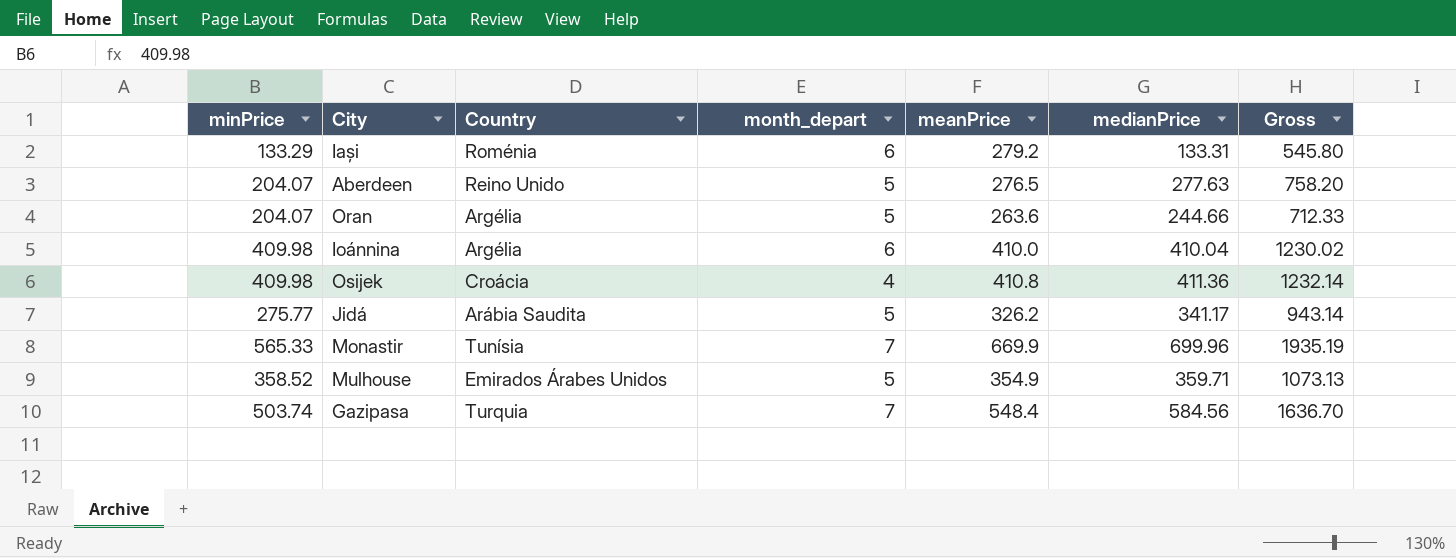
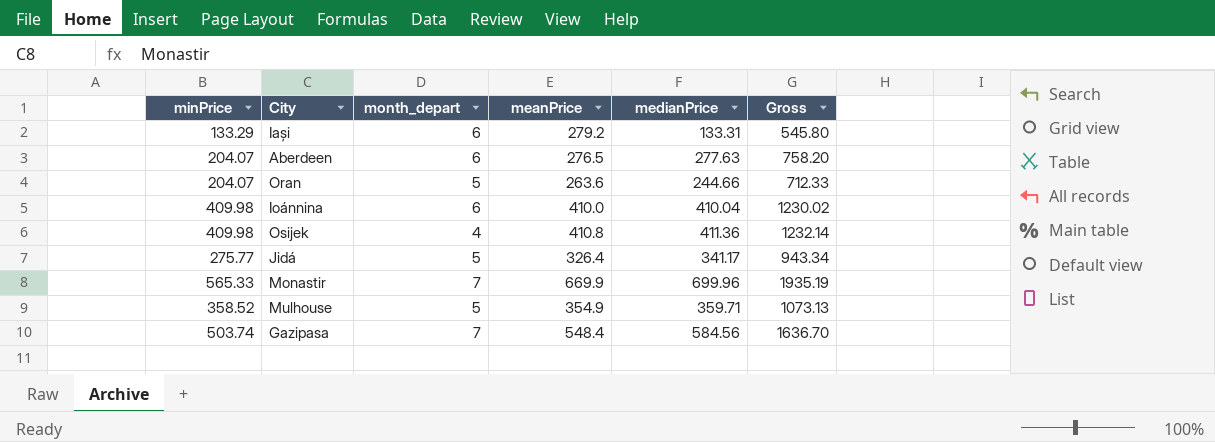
column Country | position: 3 -> none
Aberdeen | month_depart: 5 -> 6
Jidá | meanPrice: 326.2 -> 326.4
Jidá | Gross: 943.14 -> 943.34

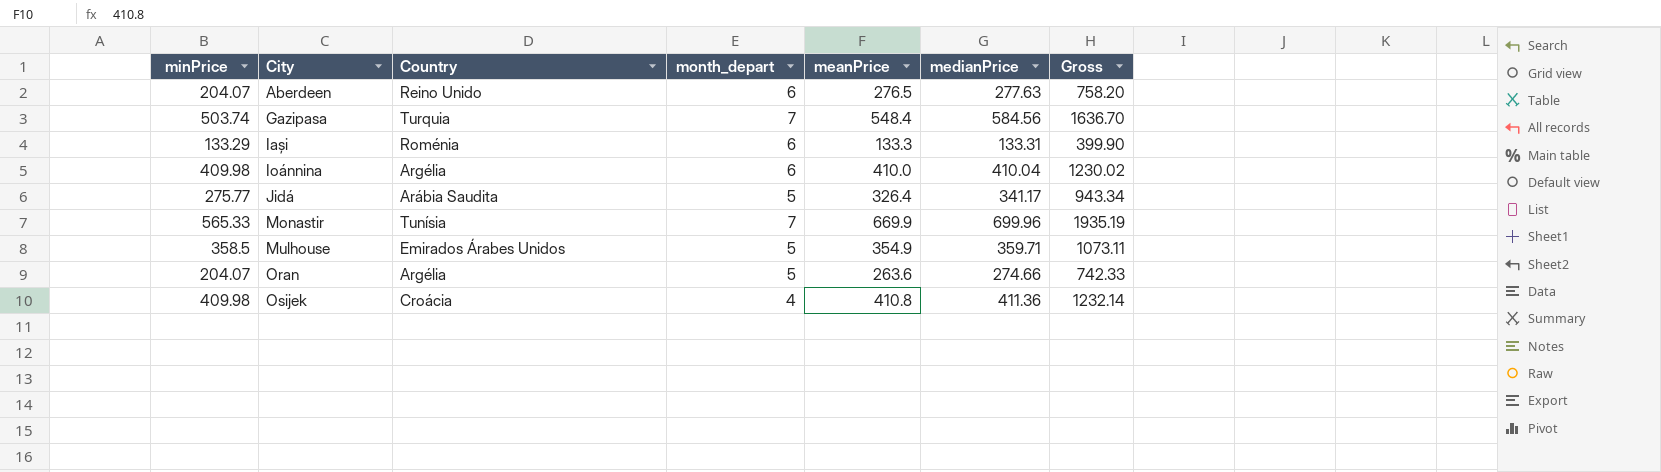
row order: none -> City ascending
column Country | position: none -> 3
Iași | meanPrice: 279.2 -> 133.3
Iași | Gross: 545.80 -> 399.90
Mulhouse | minPrice: 358.52 -> 358.5
Mulhouse | Gross: 1073.13 -> 1073.11
Oran | medianPrice: 244.66 -> 274.66
Oran | Gross: 712.33 -> 742.33

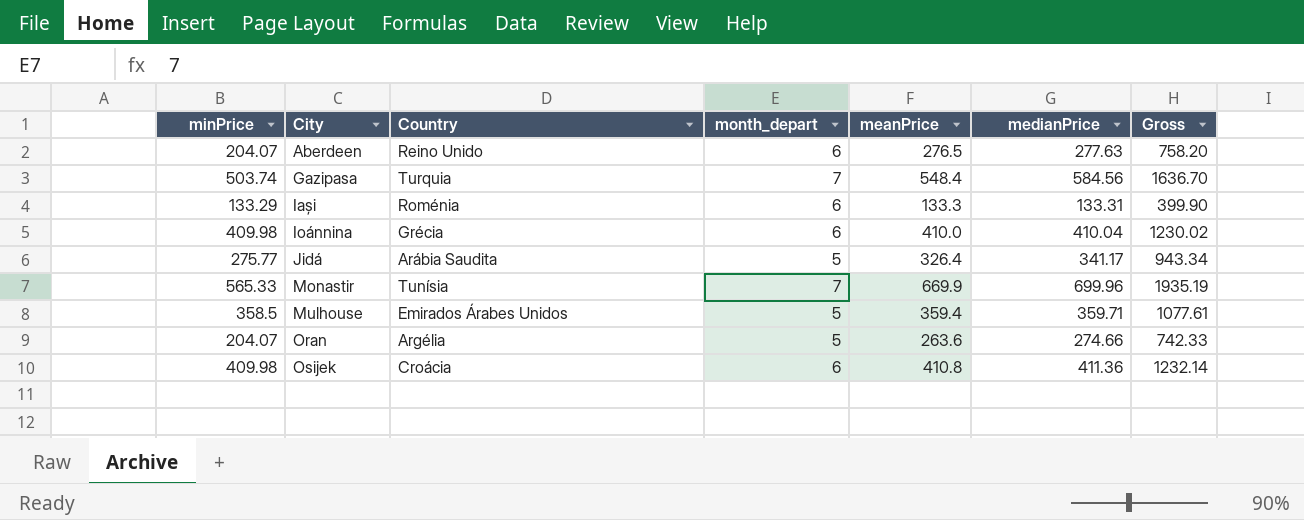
Ioánnina | Country: Argélia -> Grécia
Mulhouse | meanPrice: 354.9 -> 359.4
Mulhouse | Gross: 1073.11 -> 1077.61
Osijek | month_depart: 4 -> 6

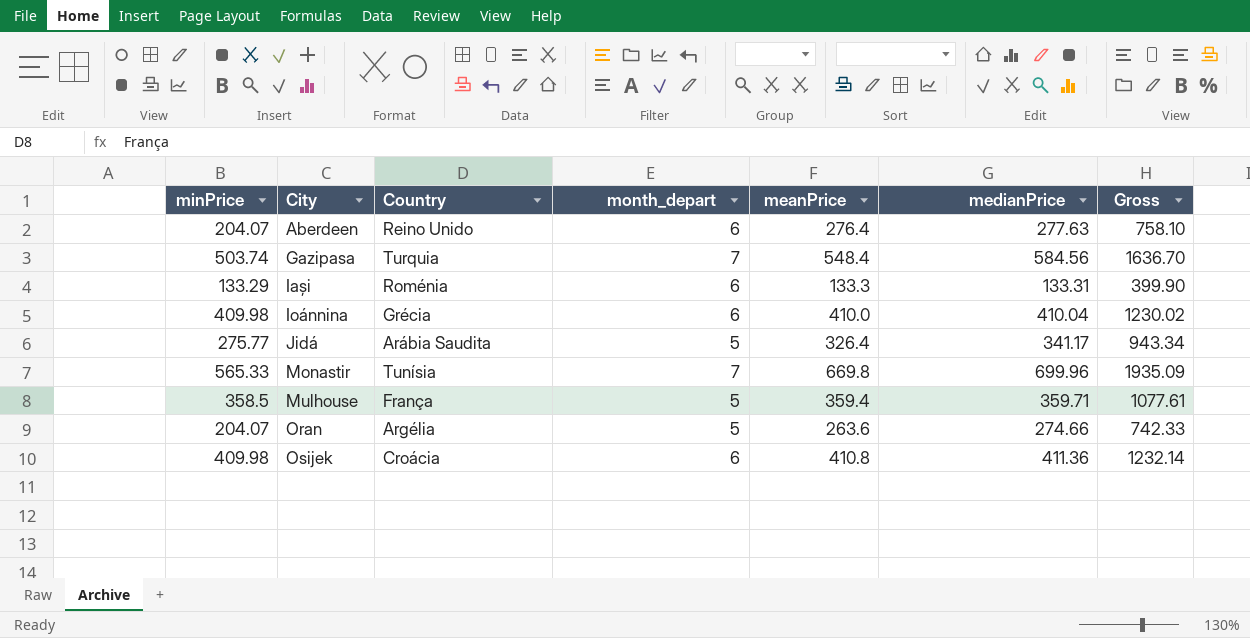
Aberdeen | meanPrice: 276.5 -> 276.4
Aberdeen | Gross: 758.20 -> 758.10
Monastir | meanPrice: 669.9 -> 669.8
Monastir | Gross: 1935.19 -> 1935.09
Mulhouse | Country: Emirados Árabes Unidos -> França

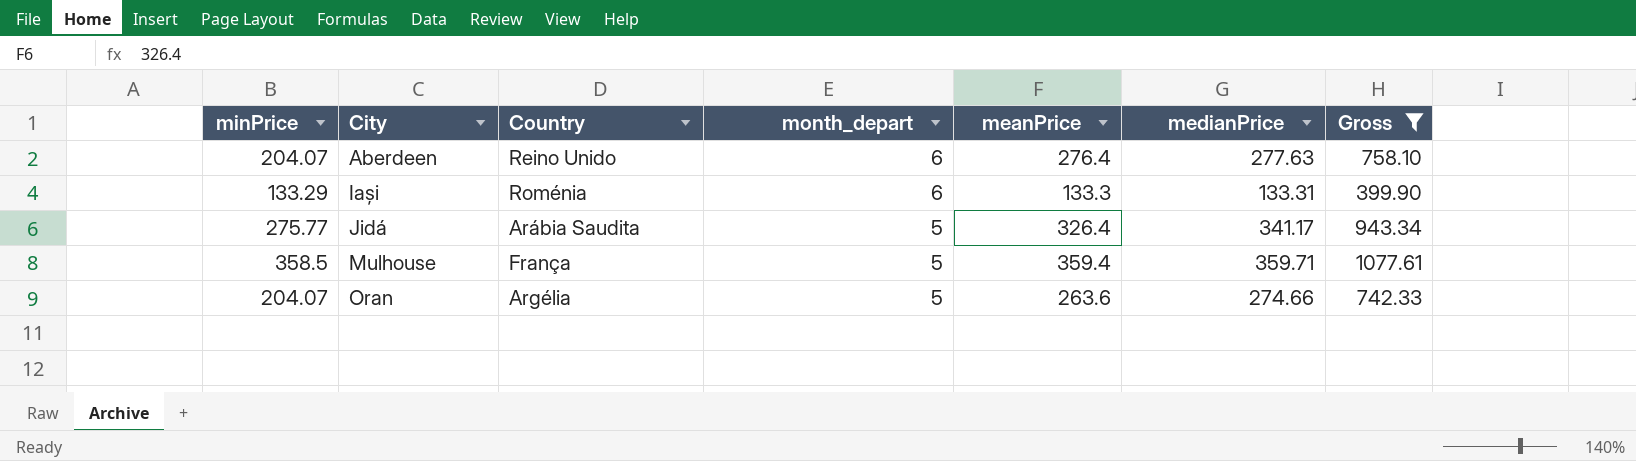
filter: none -> Gross <= 1077.61

